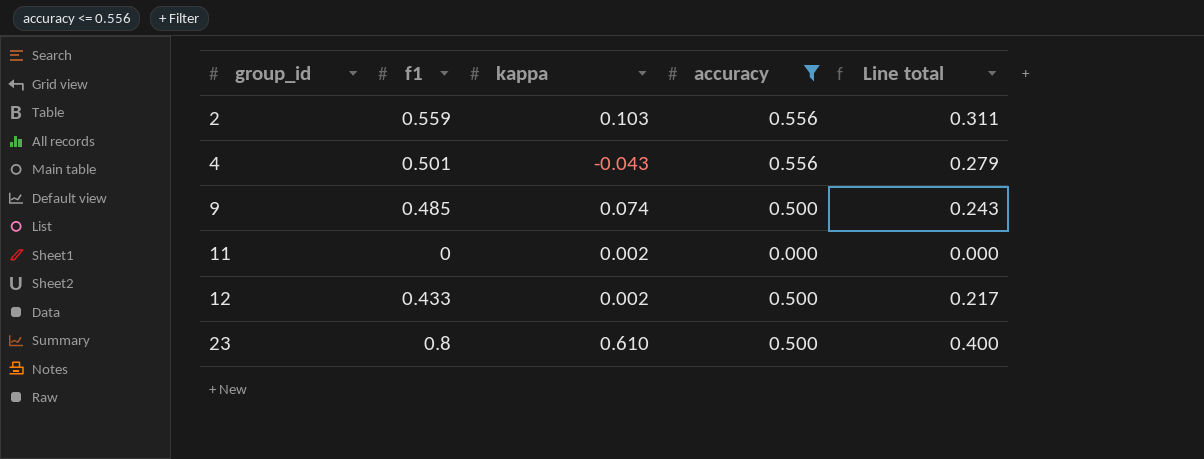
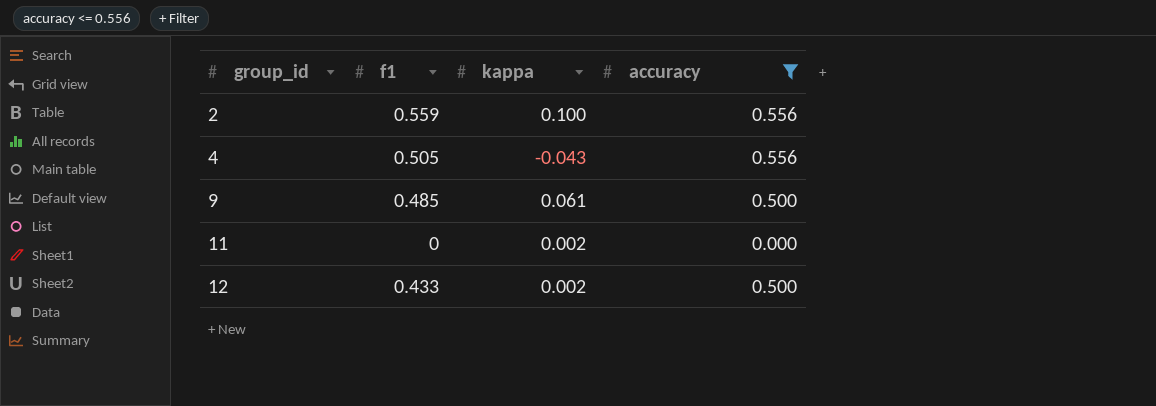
column Line total | formula: [f1] * [accuracy] -> none
row 23: 0.8 | 0.610 | 0.500 | 0.400 -> none
2 | kappa: 0.103 -> 0.100
4 | f1: 0.501 -> 0.505
9 | kappa: 0.074 -> 0.061

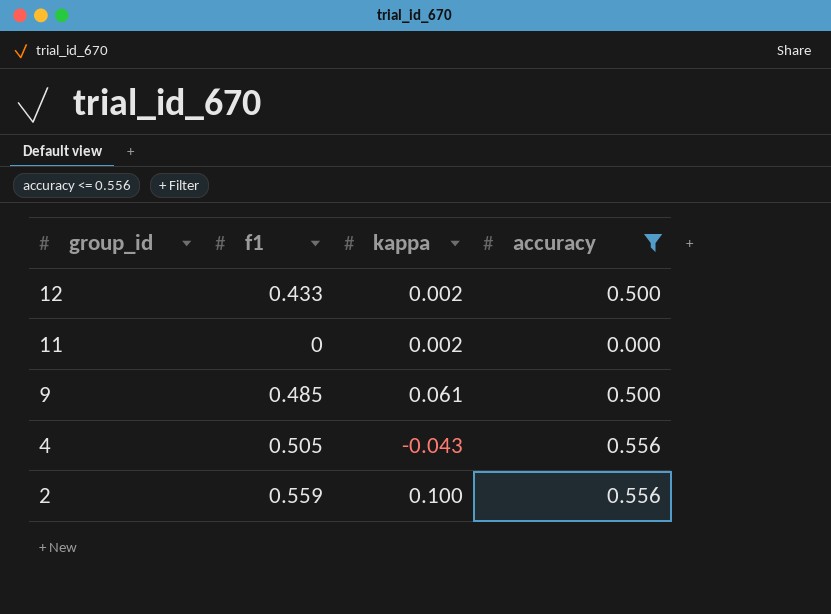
row order: group_id ascending -> group_id descending

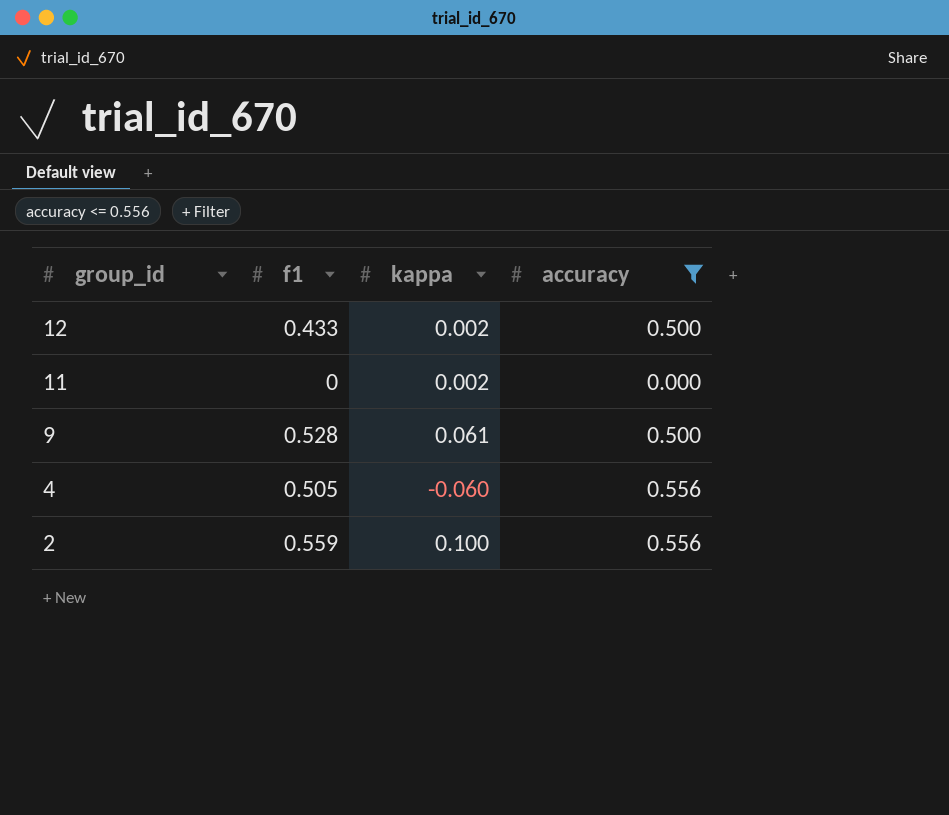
9 | f1: 0.485 -> 0.528
4 | kappa: -0.043 -> -0.060

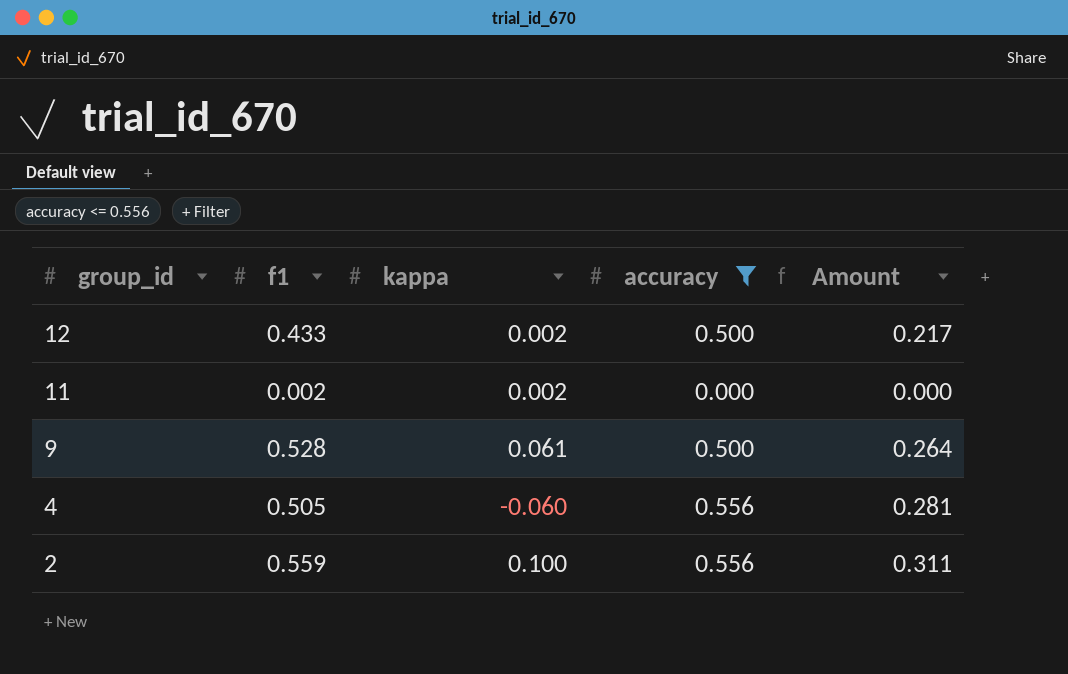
column Amount | formula: none -> [f1] * [accuracy]
11 | f1: 0 -> 0.002

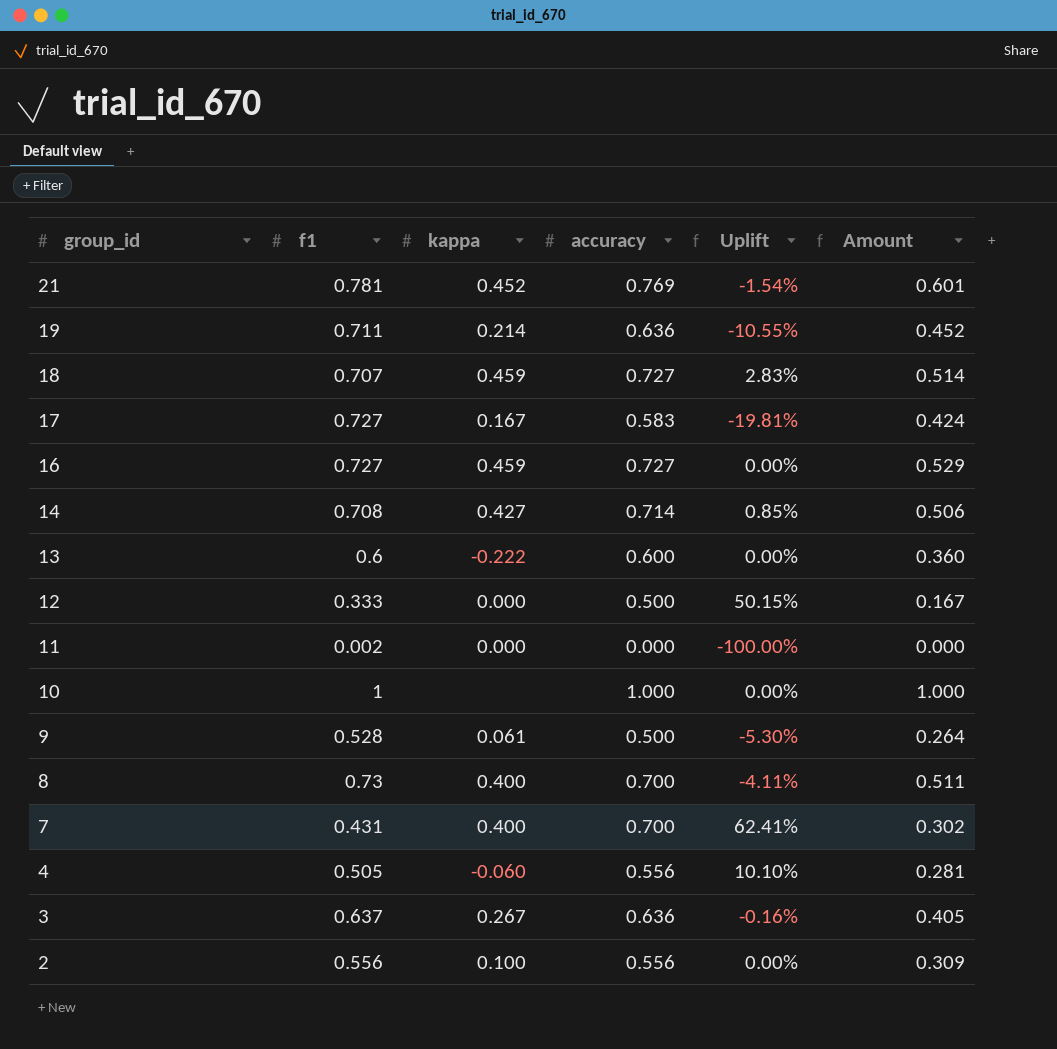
filter: accuracy <= 0.556 -> none
column Uplift | formula: none -> ([accuracy] - [f1]) / [f1]
12 | f1: 0.433 -> 0.333
12 | kappa: 0.002 -> 0.000
12 | Amount: 0.217 -> 0.167
11 | kappa: 0.002 -> 0.000
2 | f1: 0.559 -> 0.556
2 | Amount: 0.311 -> 0.309

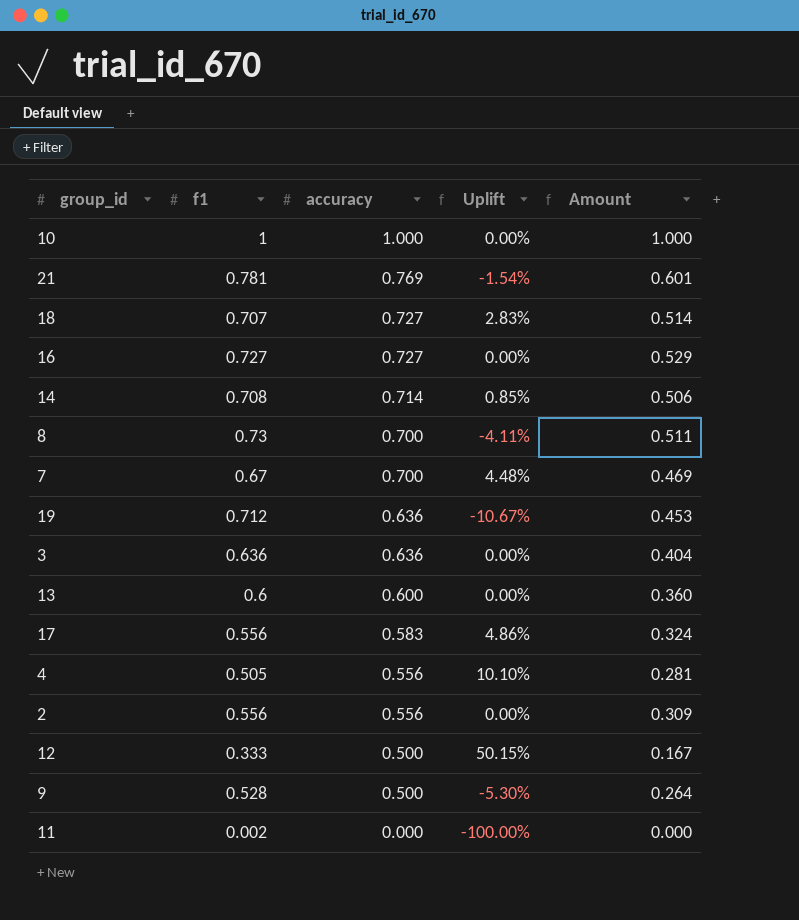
row order: group_id descending -> accuracy descending
column kappa | position: 3 -> none
7 | f1: 0.431 -> 0.67
7 | Uplift: 62.41% -> 4.48%
7 | Amount: 0.302 -> 0.469
19 | f1: 0.711 -> 0.712
19 | Uplift: -10.55% -> -10.67%
19 | Amount: 0.452 -> 0.453
3 | f1: 0.637 -> 0.636
3 | Uplift: -0.16% -> 0.00%
3 | Amount: 0.405 -> 0.404
17 | f1: 0.727 -> 0.556
17 | Uplift: -19.81% -> 4.86%
17 | Amount: 0.424 -> 0.324

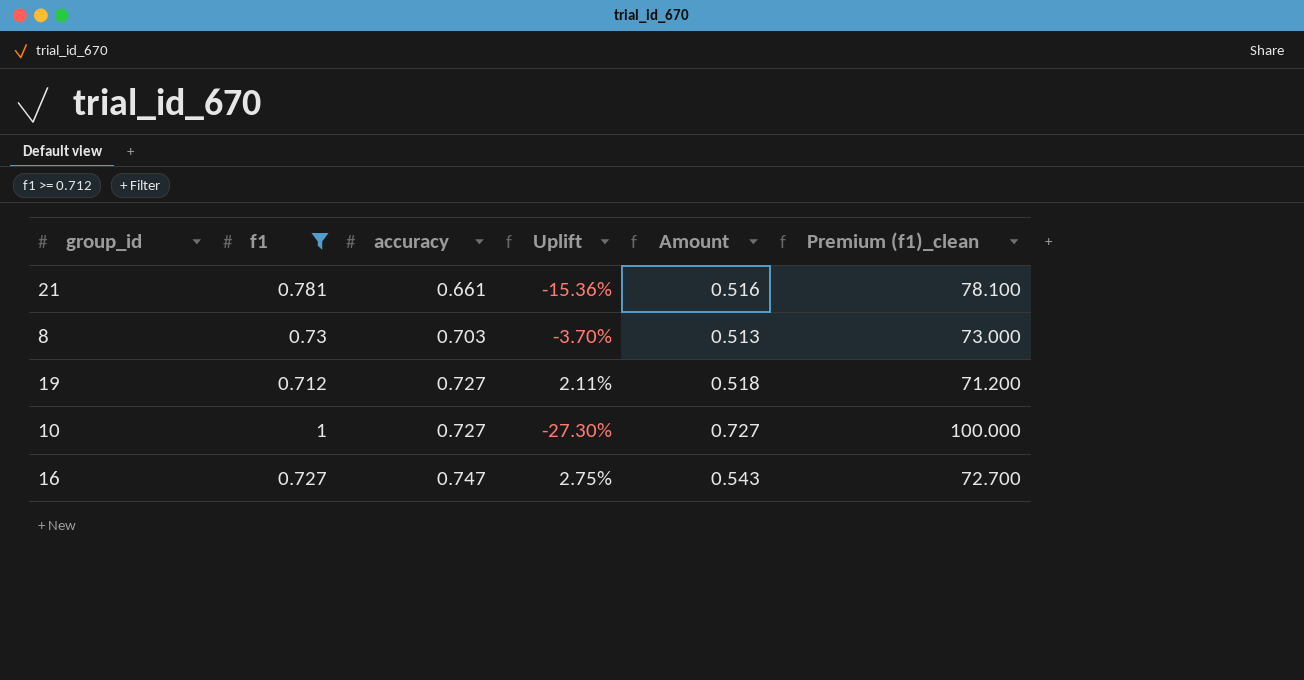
filter: none -> f1 >= 0.712
row order: accuracy descending -> accuracy ascending
column Premium (f1)_clean | formula: none -> [f1] * 100
21 | accuracy: 0.769 -> 0.661
21 | Uplift: -1.54% -> -15.36%
21 | Amount: 0.601 -> 0.516
8 | accuracy: 0.700 -> 0.703
8 | Uplift: -4.11% -> -3.70%
8 | Amount: 0.511 -> 0.513
19 | accuracy: 0.636 -> 0.727
19 | Uplift: -10.67% -> 2.11%
19 | Amount: 0.453 -> 0.518
10 | accuracy: 1.000 -> 0.727
10 | Uplift: 0.00% -> -27.30%
10 | Amount: 1.000 -> 0.727
16 | accuracy: 0.727 -> 0.747
16 | Uplift: 0.00% -> 2.75%
16 | Amount: 0.529 -> 0.543

